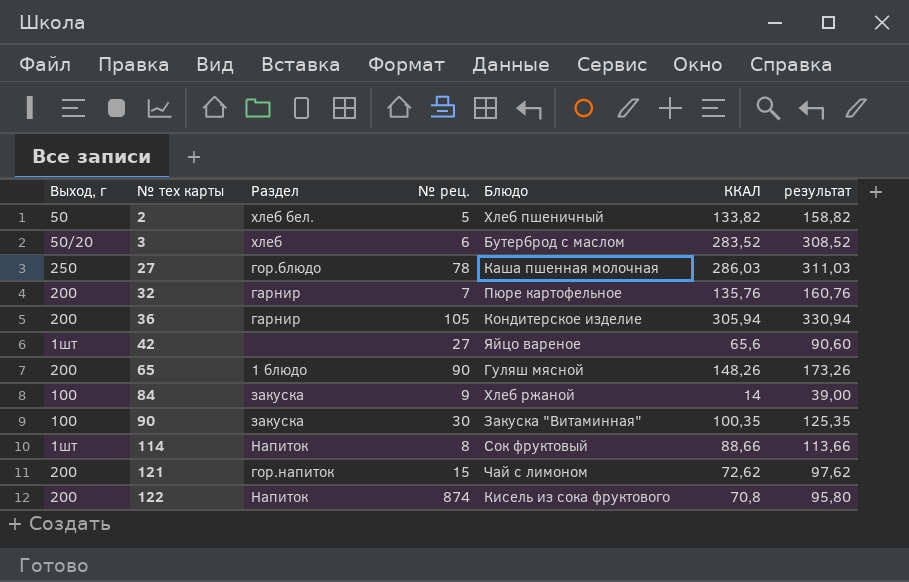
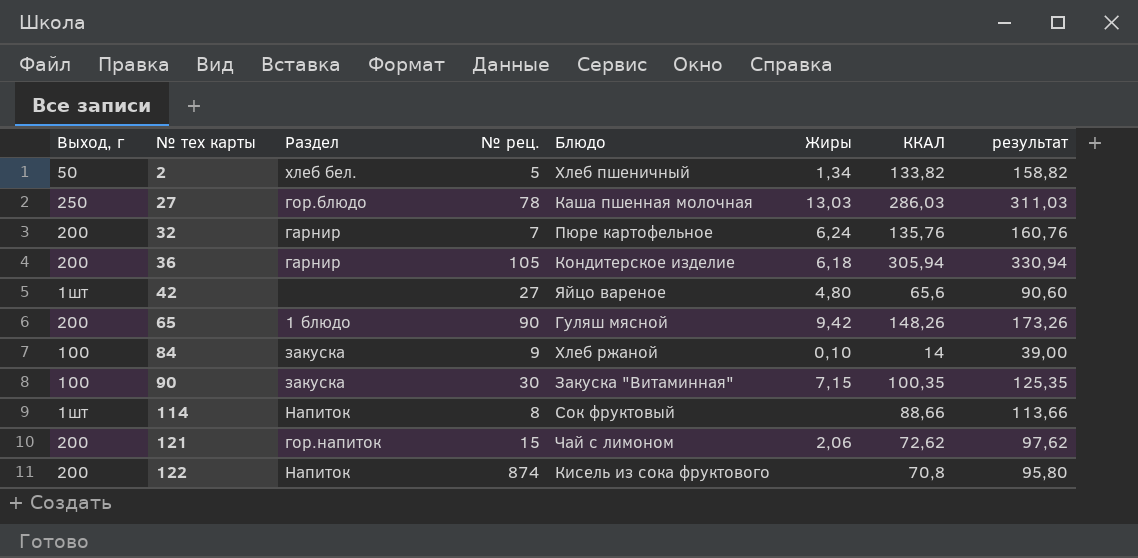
column Жиры | position: none -> 6
row 3: 50/20 | хлеб | 6 | Бутерброд с маслом | 283,52 | 308,52 -> none

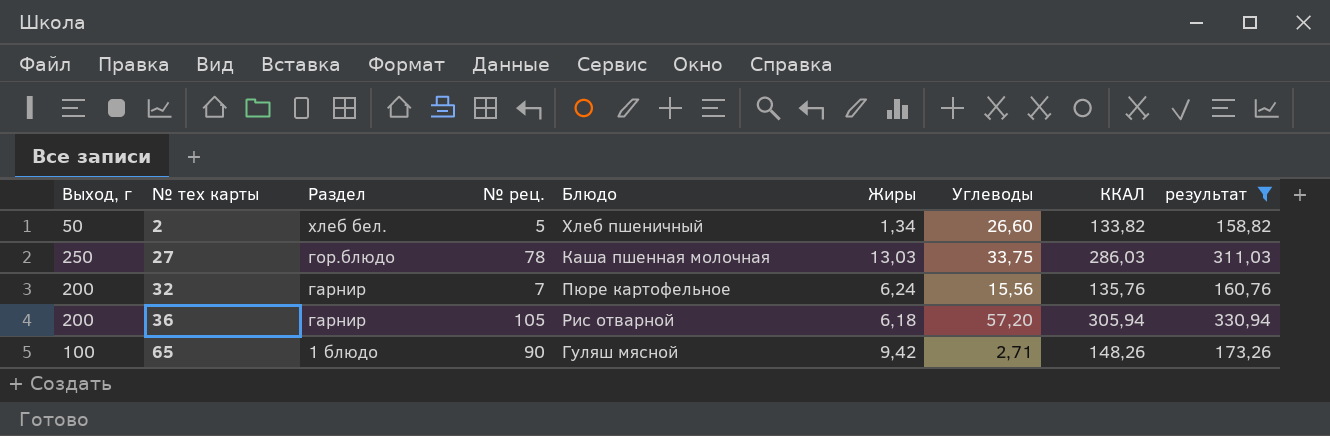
filter: none -> результат >= 158,82
column Углеводы | position: none -> 7
36 | Блюдо: Кондитерское изделие -> Рис отварной
65 | Выход, г: 200 -> 100

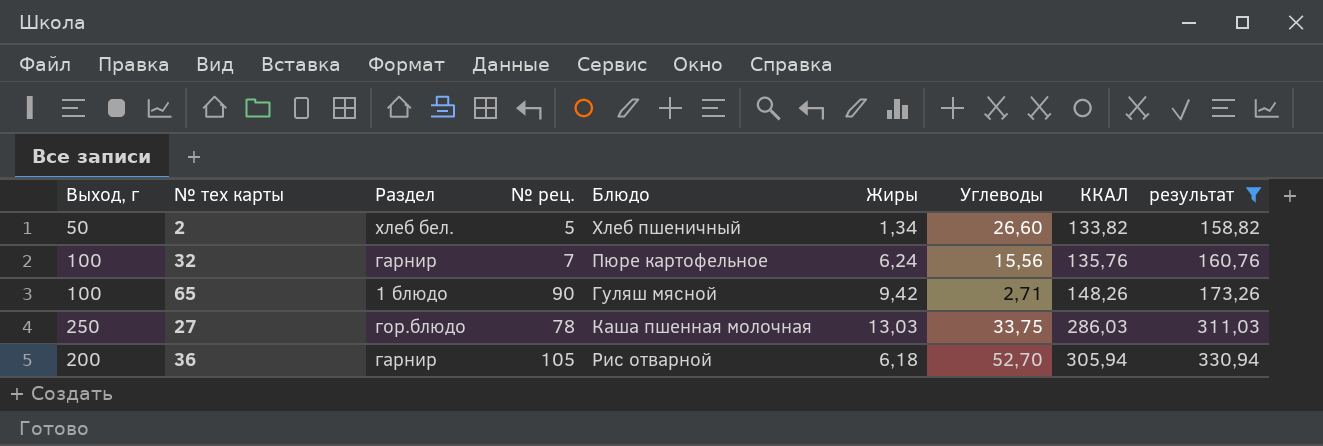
row order: № тех карты ascending -> ККАЛ ascending
32 | Выход, г: 200 -> 100
36 | Углеводы: 57,20 -> 52,70

